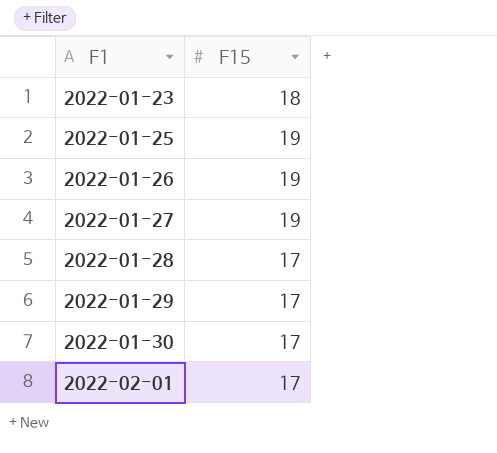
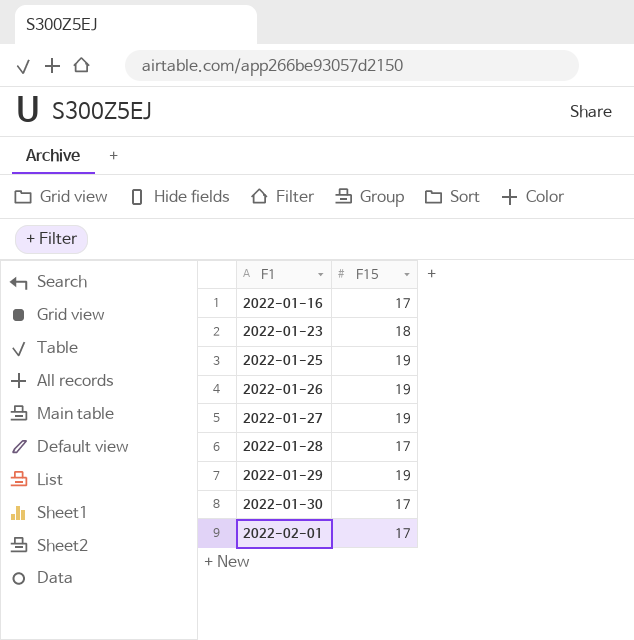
row 2022-01-16: none -> 17
2022-01-29 | F15: 17 -> 19

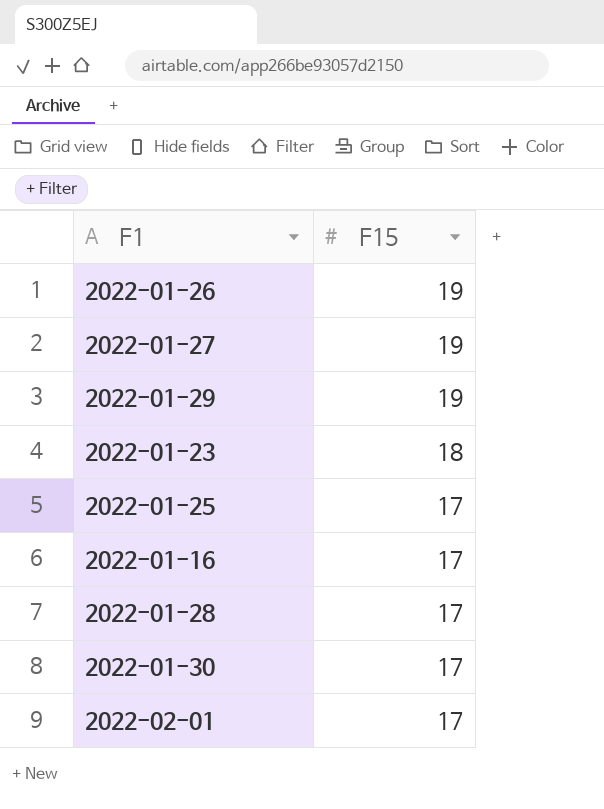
row order: F1 ascending -> F15 descending
2022-01-25 | F15: 19 -> 17

